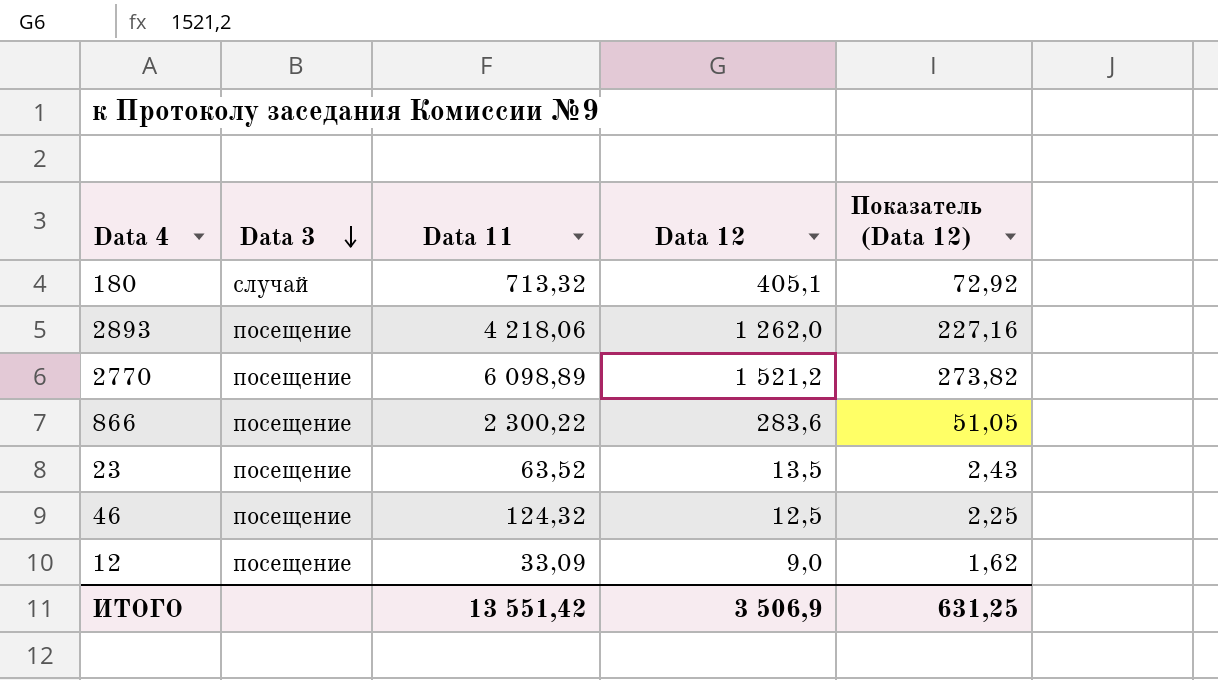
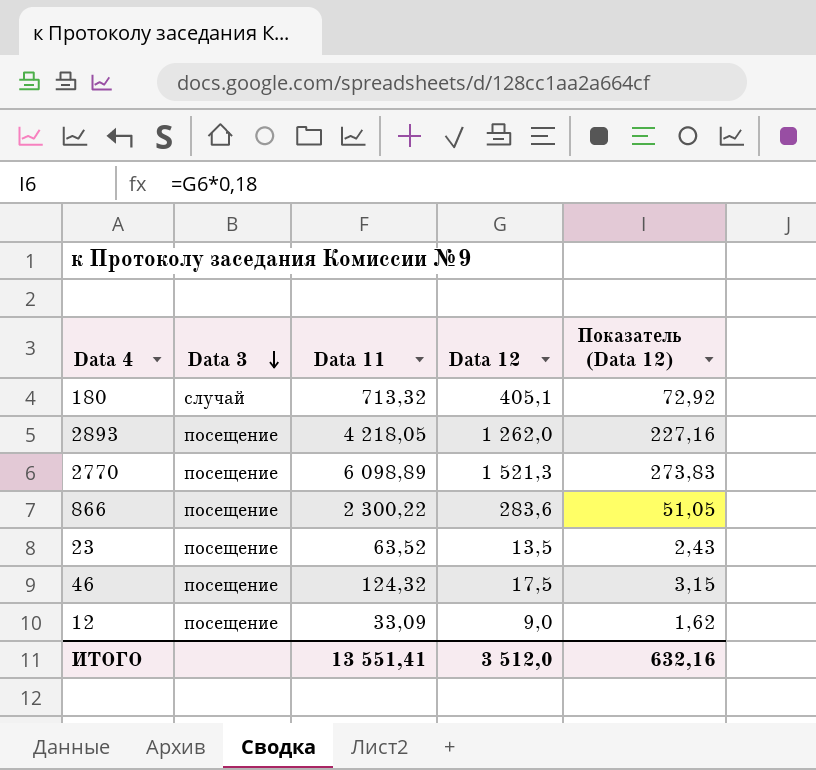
2893 | Data 11: 4 218,06 -> 4 218,05
2770 | Data 12: 1 521,2 -> 1 521,3
2770 | Показатель (Data 12): 273,82 -> 273,83
46 | Data 12: 12,5 -> 17,5
46 | Показатель (Data 12): 2,25 -> 3,15
ИТОГО | Data 11: 13 551,42 -> 13 551,41
ИТОГО | Data 12: 3 506,9 -> 3 512,0
ИТОГО | Показатель (Data 12): 631,25 -> 632,16

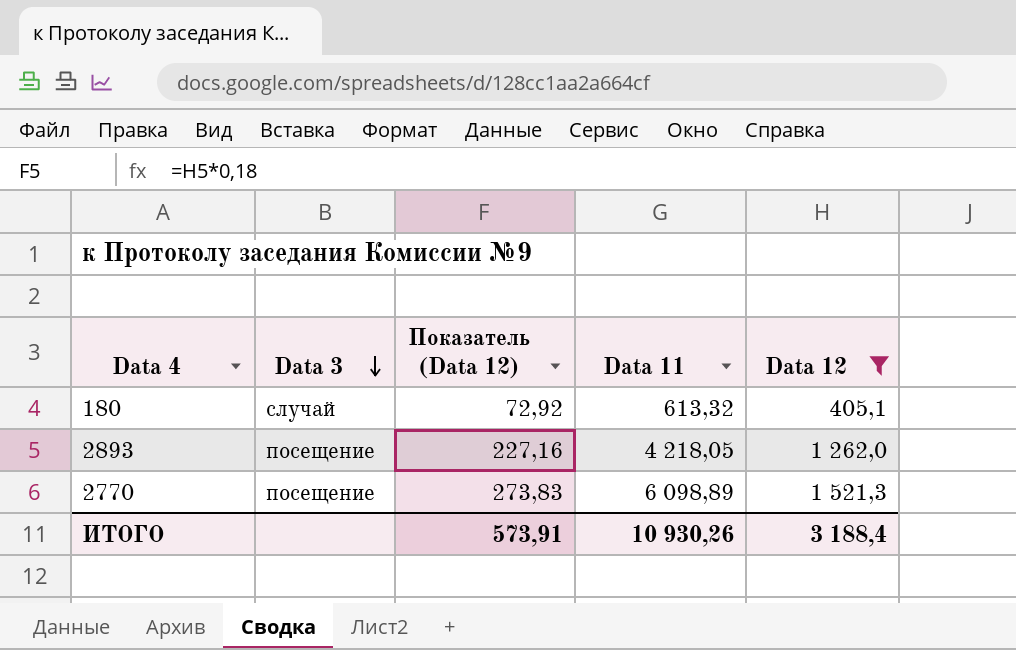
filter: none -> Data 12 >= 405,1
column Показатель (Data 12) | position: 5 -> 3
180 | Data 11: 713,32 -> 613,32
ИТОГО | Показатель (Data 12): 632,16 -> 573,91
ИТОГО | Data 11: 13 551,41 -> 10 930,26
ИТОГО | Data 12: 3 512,0 -> 3 188,4

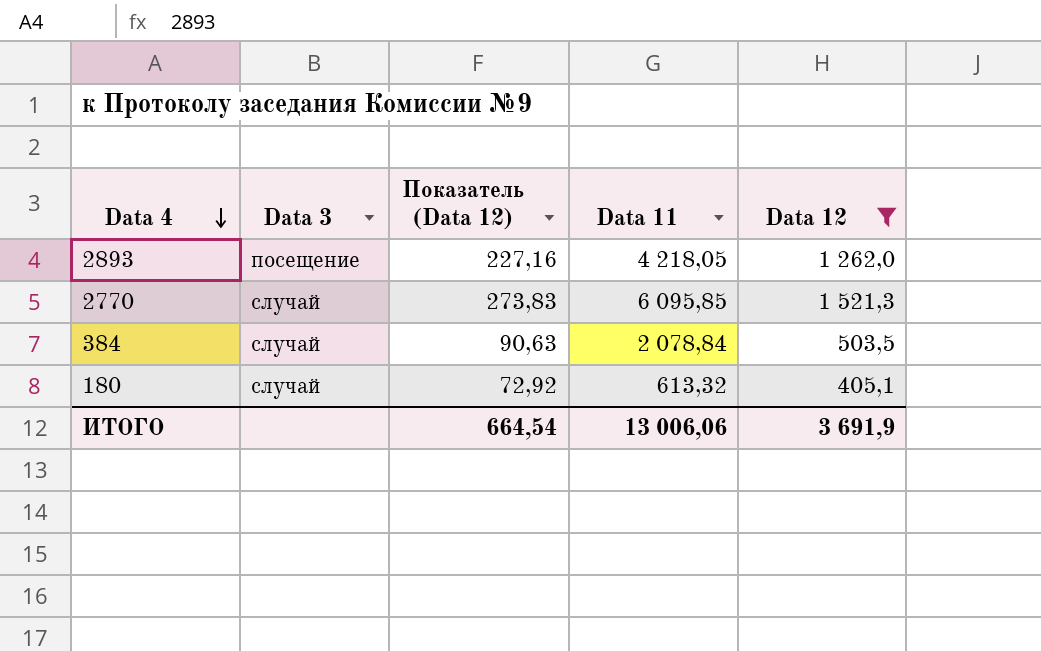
row order: Data 3 descending -> Data 4 descending
2770 | Data 3: посещение -> случай
2770 | Data 11: 6 098,89 -> 6 095,85
row 384: none -> случай | 90,63 | 2 078,84 | 503,5
ИТОГО | Показатель (Data 12): 573,91 -> 664,54
ИТОГО | Data 11: 10 930,26 -> 13 006,06
ИТОГО | Data 12: 3 188,4 -> 3 691,9

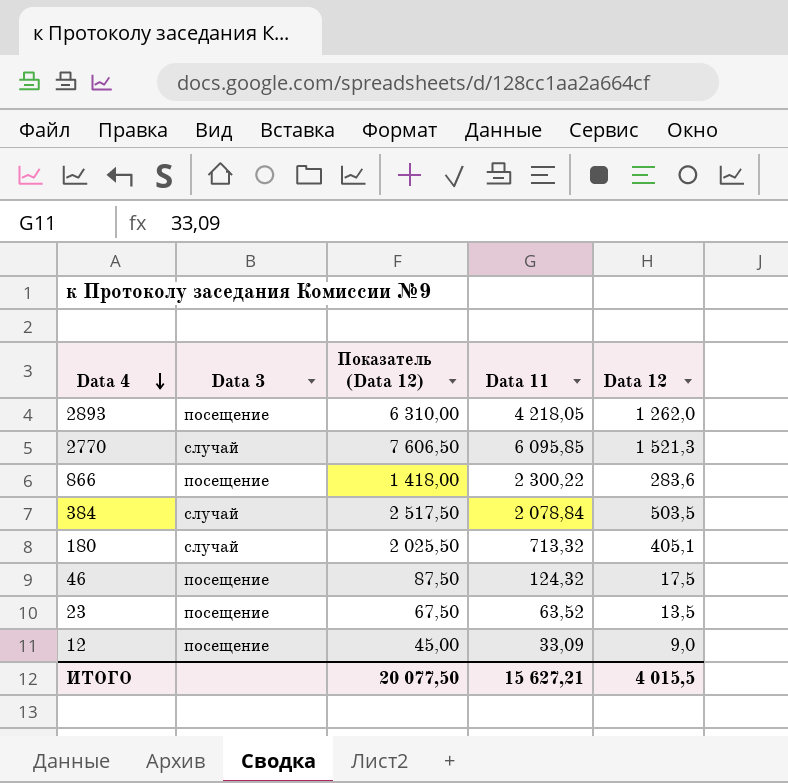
filter: Data 12 >= 405,1 -> none
column Показатель (Data 12) | formula: [Data 12] * 0,18 -> [Data 12] * 5
180 | Data 11: 613,32 -> 713,32
ИТОГО | Показатель (Data 12): 664,54 -> 20 077,50
ИТОГО | Data 11: 13 006,06 -> 15 627,21
ИТОГО | Data 12: 3 691,9 -> 4 015,5

